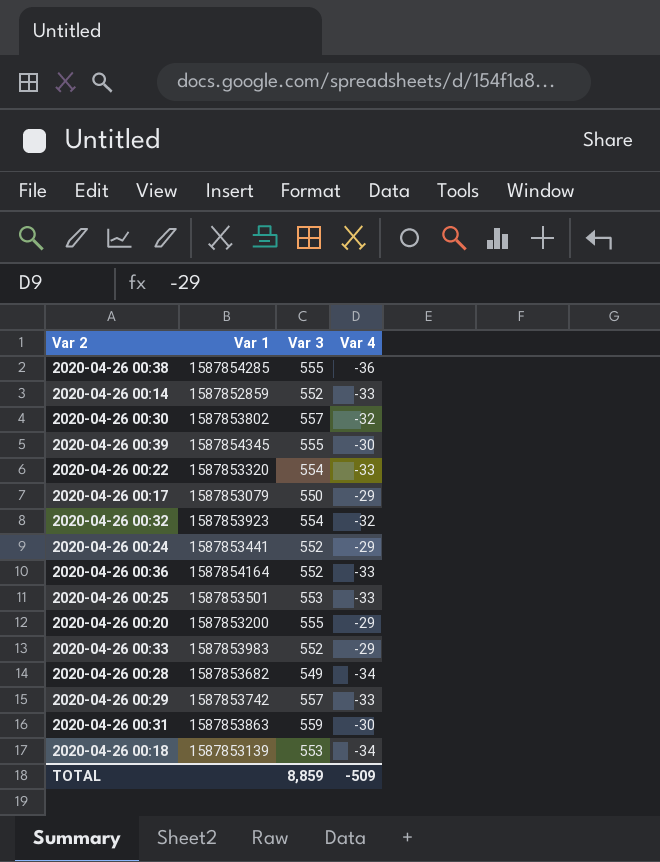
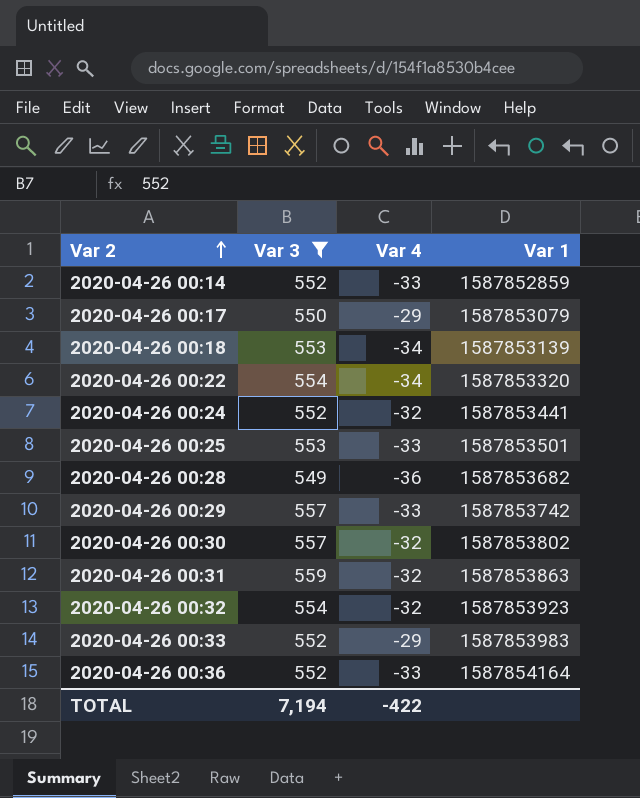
filter: none -> Var 3 != 555
row order: none -> Var 2 ascending
column Var 1 | position: 2 -> 4
2020-04-26 00:22 | Var 4: -33 -> -34
2020-04-26 00:24 | Var 4: -29 -> -32
2020-04-26 00:28 | Var 4: -34 -> -36
2020-04-26 00:31 | Var 4: -30 -> -32
TOTAL | Var 3: 8,859 -> 7,194
TOTAL | Var 4: -509 -> -422

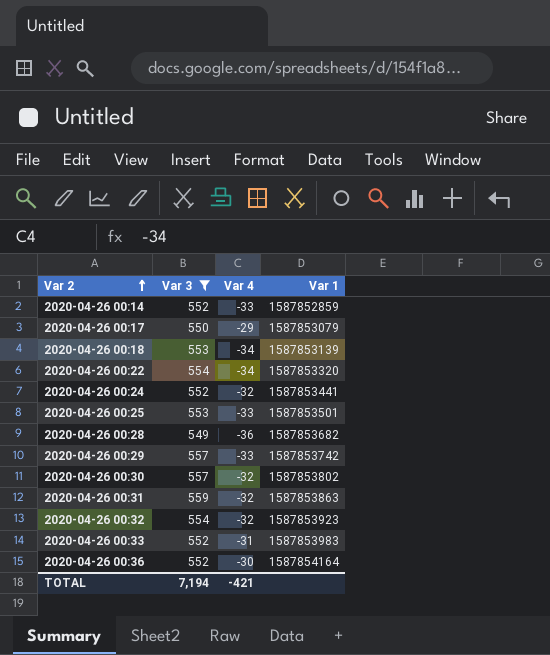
2020-04-26 00:33 | Var 4: -29 -> -31
2020-04-26 00:36 | Var 4: -33 -> -30
TOTAL | Var 4: -422 -> -421

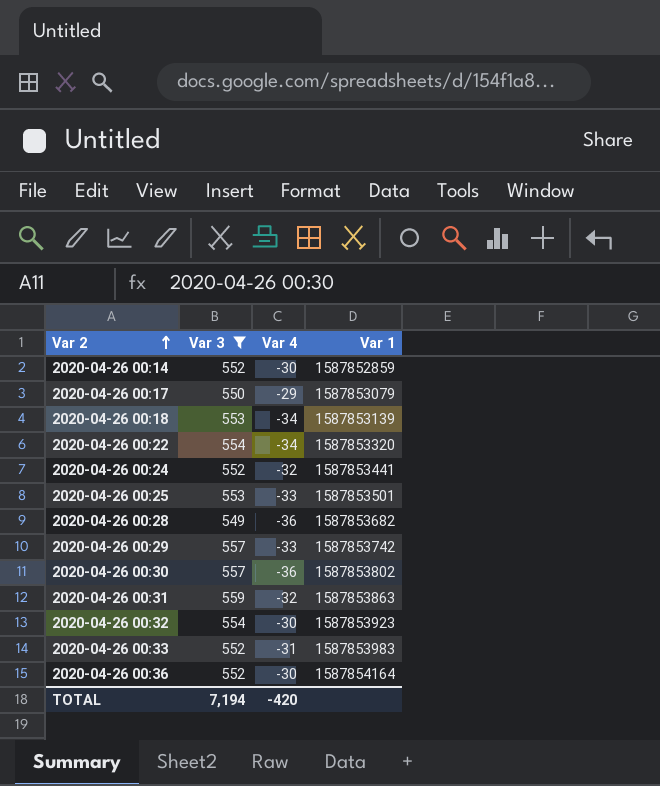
2020-04-26 00:14 | Var 4: -33 -> -30
2020-04-26 00:30 | Var 4: -32 -> -36
2020-04-26 00:32 | Var 4: -32 -> -30
TOTAL | Var 4: -421 -> -420

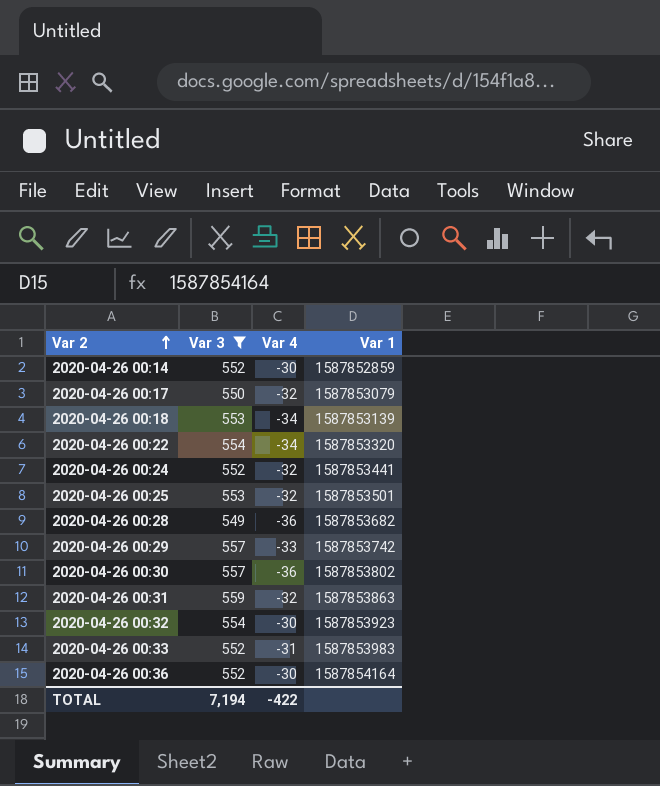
2020-04-26 00:17 | Var 4: -29 -> -32
2020-04-26 00:25 | Var 4: -33 -> -32
TOTAL | Var 4: -420 -> -422

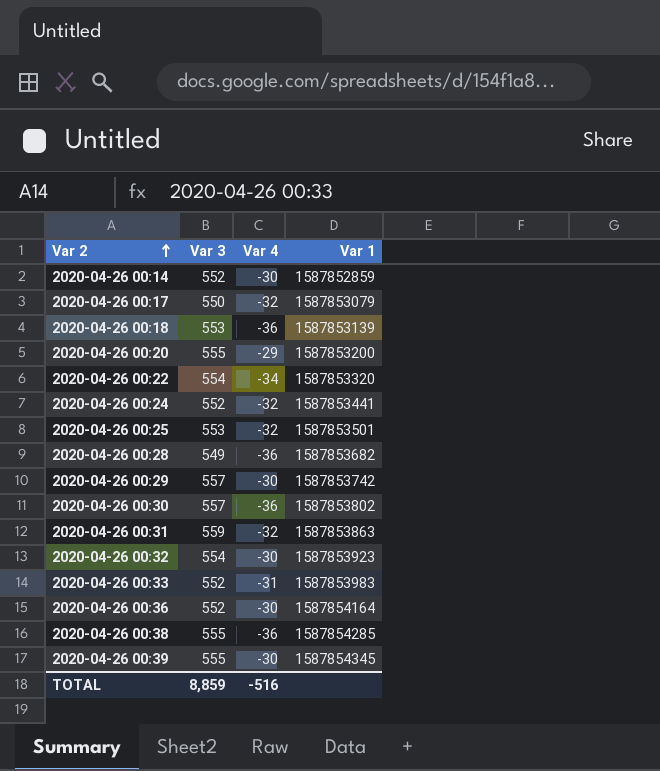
filter: Var 3 != 555 -> none
2020-04-26 00:18 | Var 4: -34 -> -36
2020-04-26 00:29 | Var 4: -33 -> -30
TOTAL | Var 3: 7,194 -> 8,859
TOTAL | Var 4: -422 -> -516

